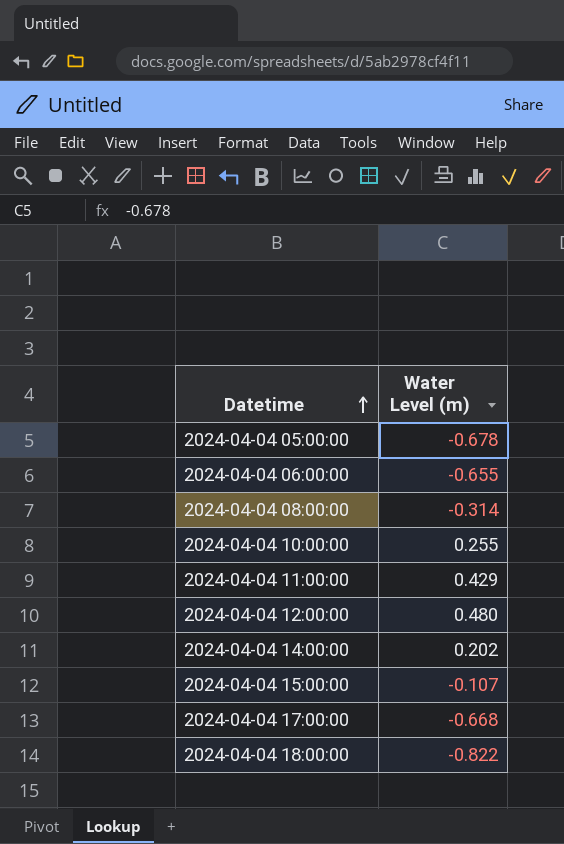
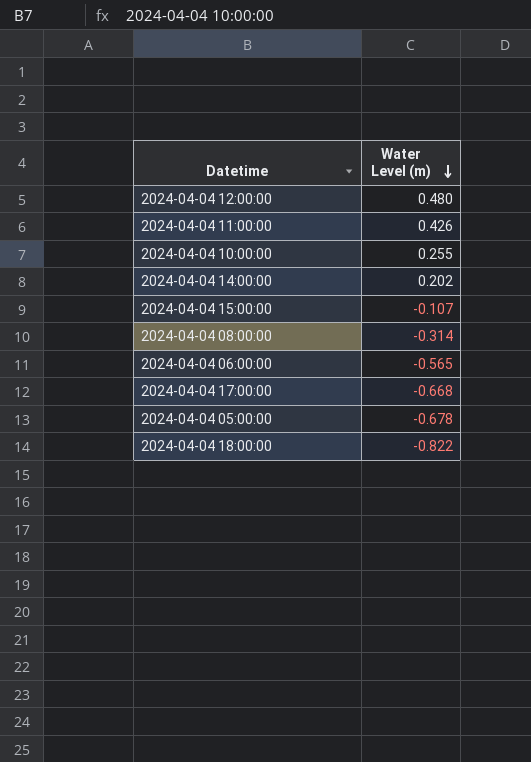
row order: Datetime ascending -> Water Level (m) descending
2024-04-04 11:00:00 | Water Level (m): 0.429 -> 0.426
2024-04-04 06:00:00 | Water Level (m): -0.655 -> -0.565

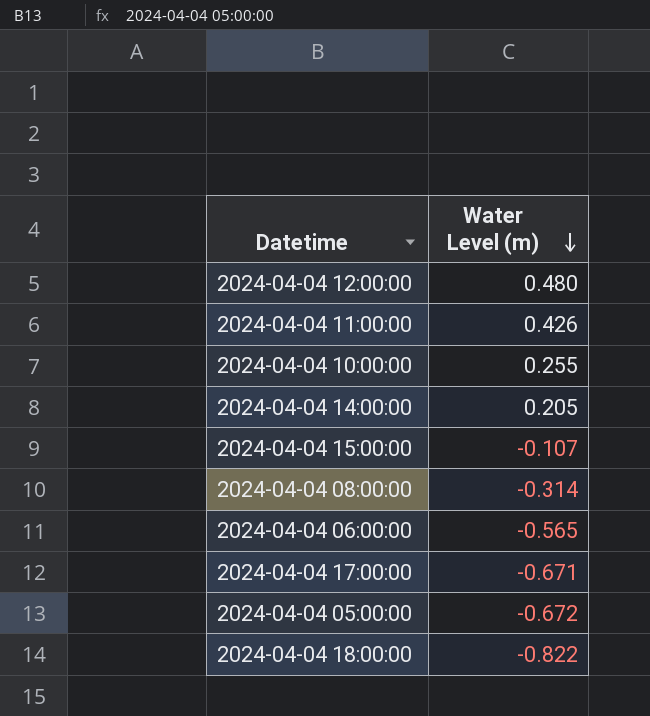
2024-04-04 14:00:00 | Water Level (m): 0.202 -> 0.205
2024-04-04 17:00:00 | Water Level (m): -0.668 -> -0.671
2024-04-04 05:00:00 | Water Level (m): -0.678 -> -0.672

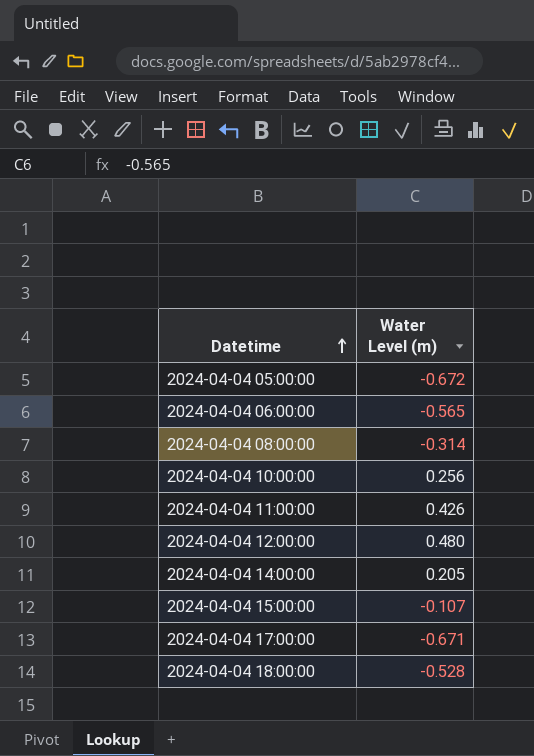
row order: Water Level (m) descending -> Datetime ascending
2024-04-04 10:00:00 | Water Level (m): 0.255 -> 0.256
2024-04-04 18:00:00 | Water Level (m): -0.822 -> -0.528

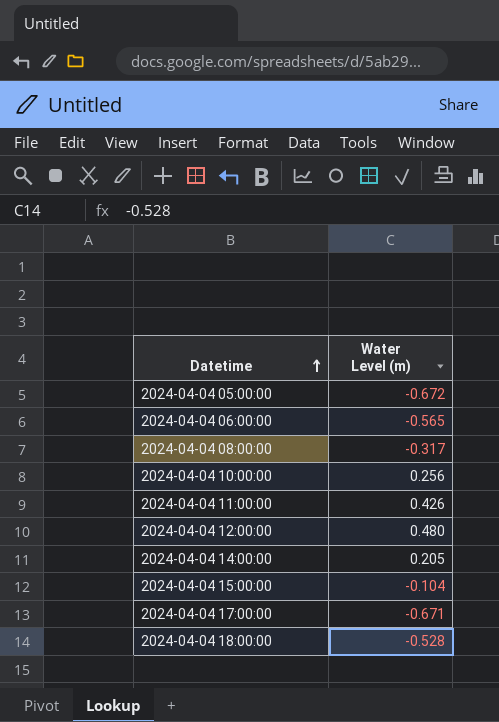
2024-04-04 08:00:00 | Water Level (m): -0.314 -> -0.317
2024-04-04 15:00:00 | Water Level (m): -0.107 -> -0.104

